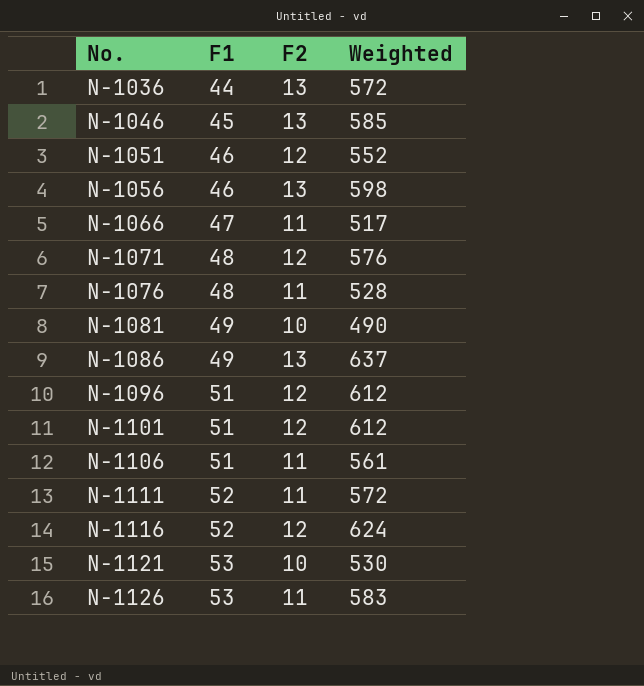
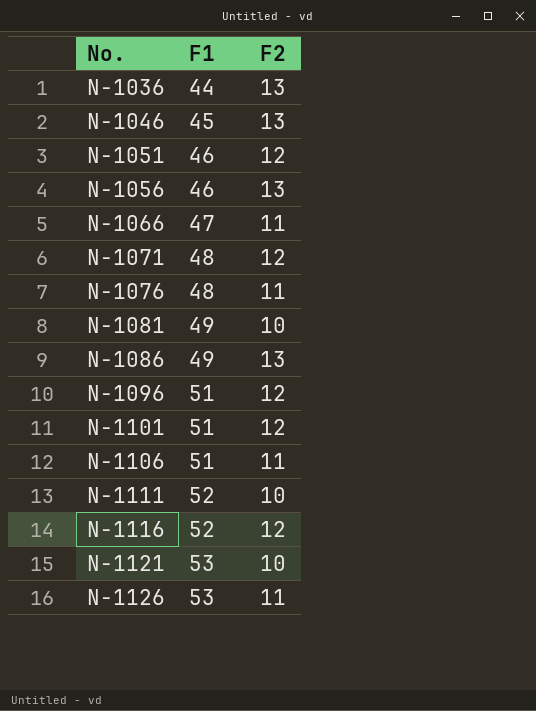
column Weighted | formula: [F1] * [F2] -> none
N-1111 | F2: 11 -> 10

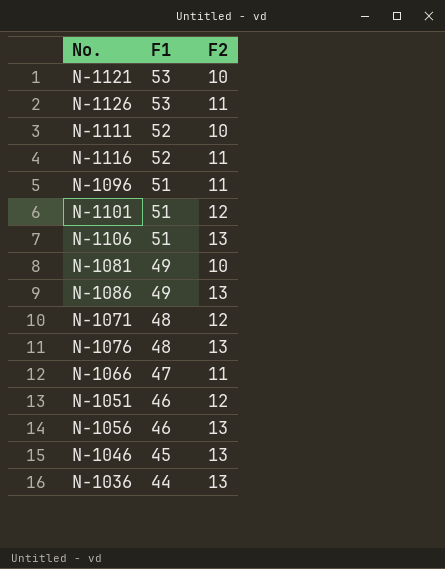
row order: No. ascending -> F1 descending
N-1116 | F2: 12 -> 11
N-1096 | F2: 12 -> 11
N-1106 | F2: 11 -> 13
N-1076 | F2: 11 -> 13

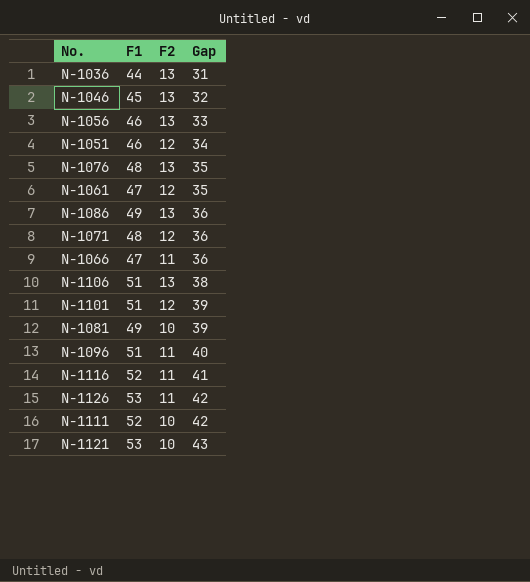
row order: F1 descending -> Gap ascending
column Gap | formula: none -> [F1] - [F2]
row N-1061: none -> 47 | 12 | 35

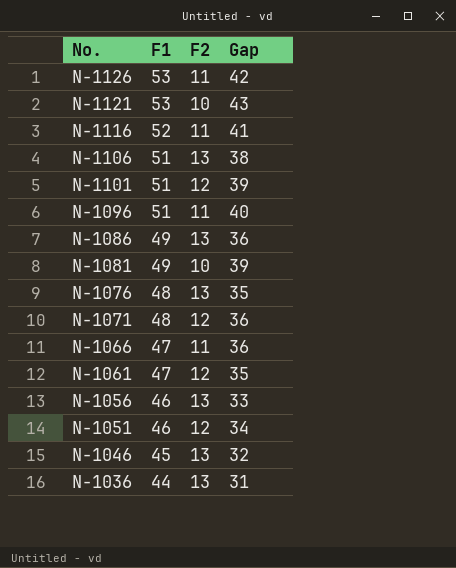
row order: Gap ascending -> No. descending
row N-1111: 52 | 10 | 42 -> none

